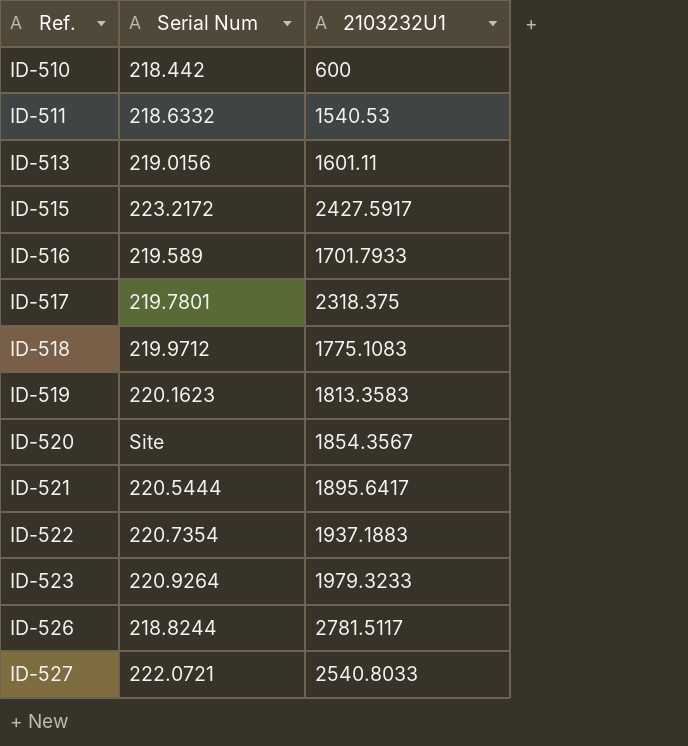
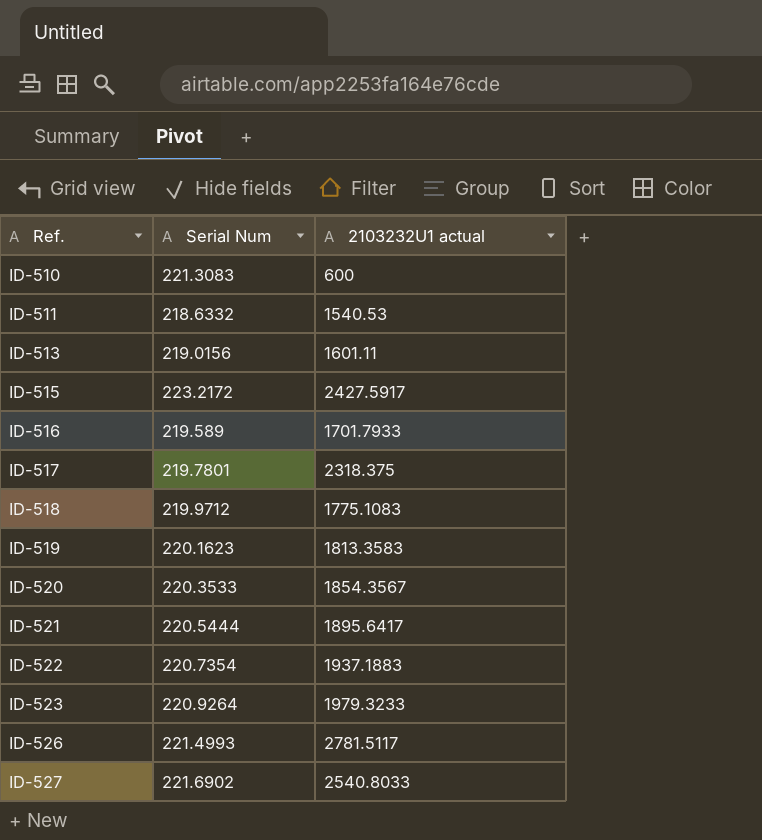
column name: 2103232U1 -> 2103232U1 actual
ID-510 | Serial Num: 218.442 -> 221.3083
ID-520 | Serial Num: Site -> 220.3533
ID-526 | Serial Num: 218.8244 -> 221.4993
ID-527 | Serial Num: 222.0721 -> 221.6902

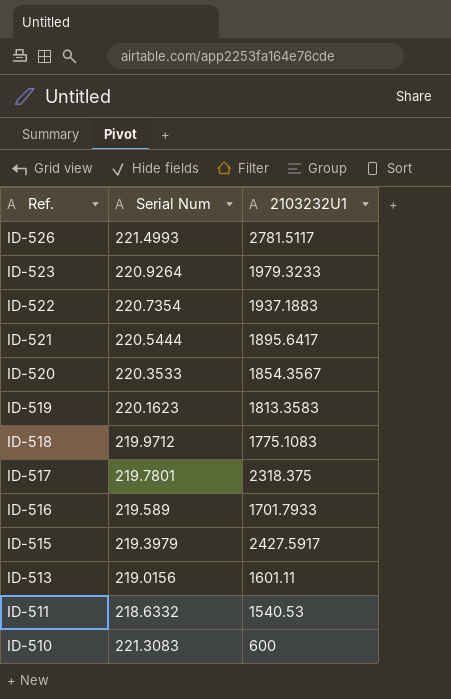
row order: Ref. ascending -> Ref. descending
column name: 2103232U1 actual -> 2103232U1
row ID-527: 221.6902 | 2540.8033 -> none
ID-515 | Serial Num: 223.2172 -> 219.3979

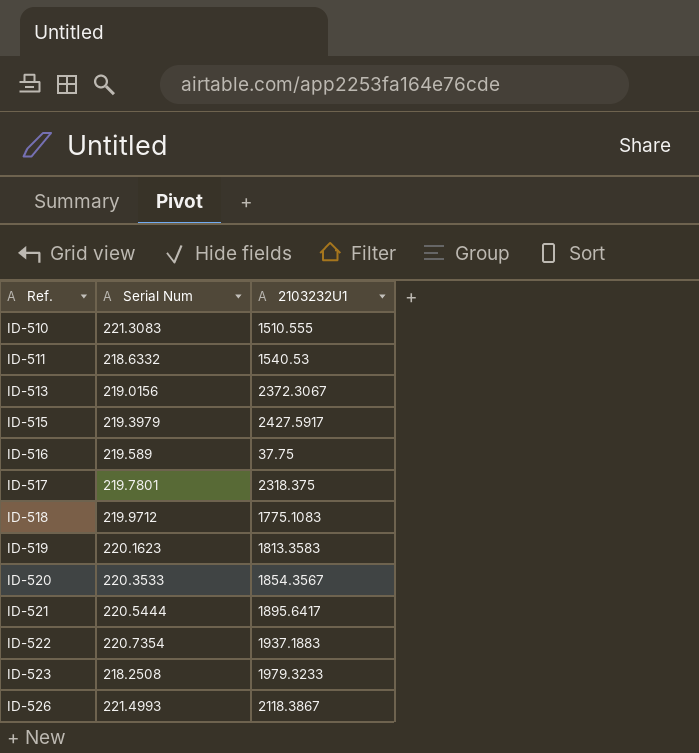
row order: Ref. descending -> Ref. ascending
ID-510 | 2103232U1: 600 -> 1510.555
ID-513 | 2103232U1: 1601.11 -> 2372.3067
ID-516 | 2103232U1: 1701.7933 -> 37.75
ID-523 | Serial Num: 220.9264 -> 218.2508
ID-526 | 2103232U1: 2781.5117 -> 2118.3867

